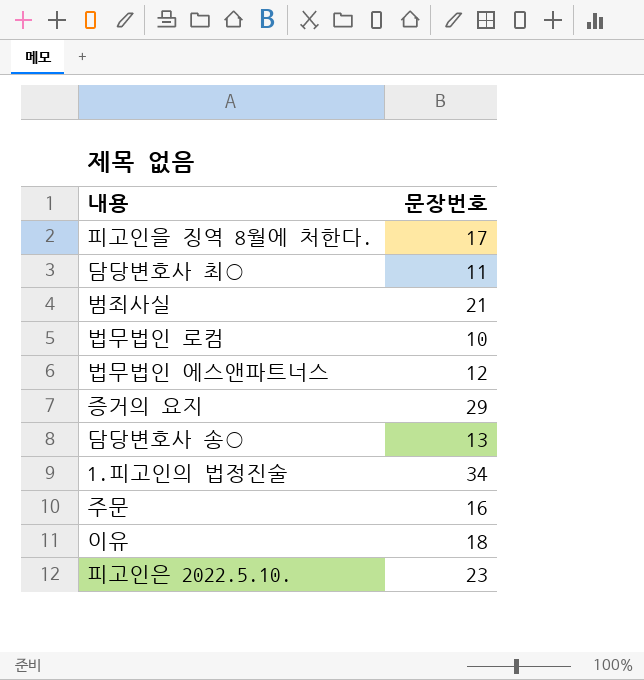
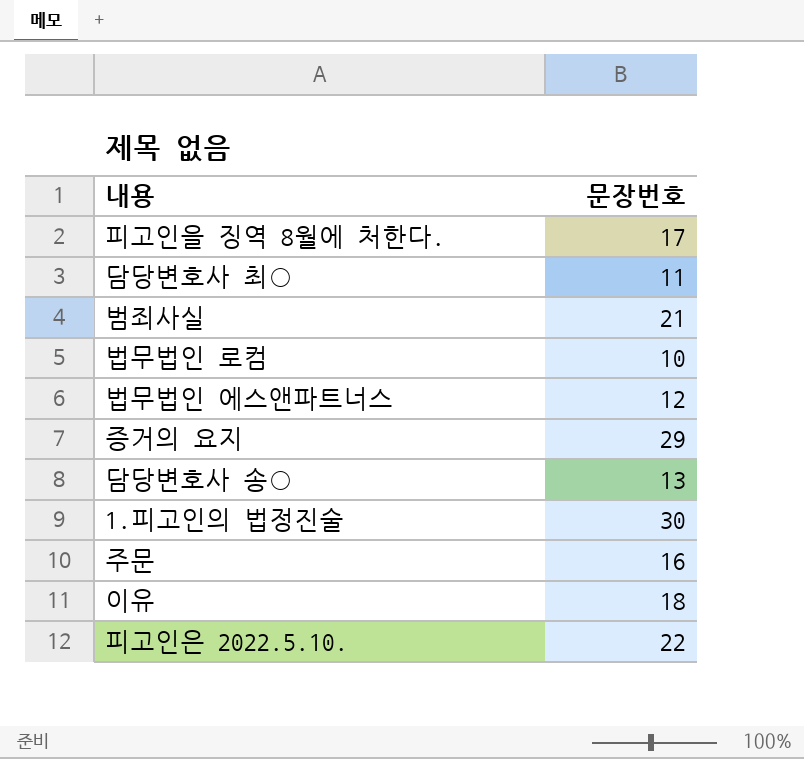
1.피고인의 법정진술 | 문장번호: 34 -> 30
피고인은 2022.5.10. | 문장번호: 23 -> 22

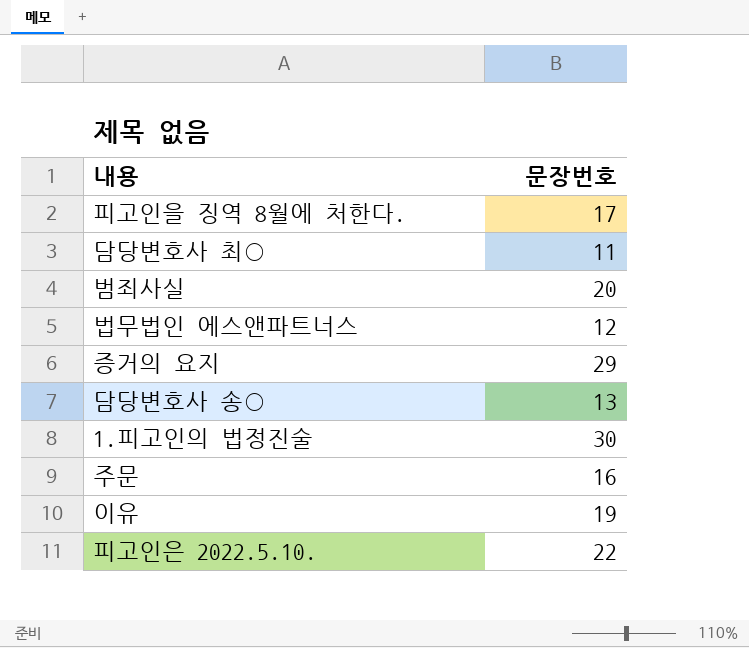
row 법무법인 로컴: 10 -> none
범죄사실 | 문장번호: 21 -> 20
이유 | 문장번호: 18 -> 19

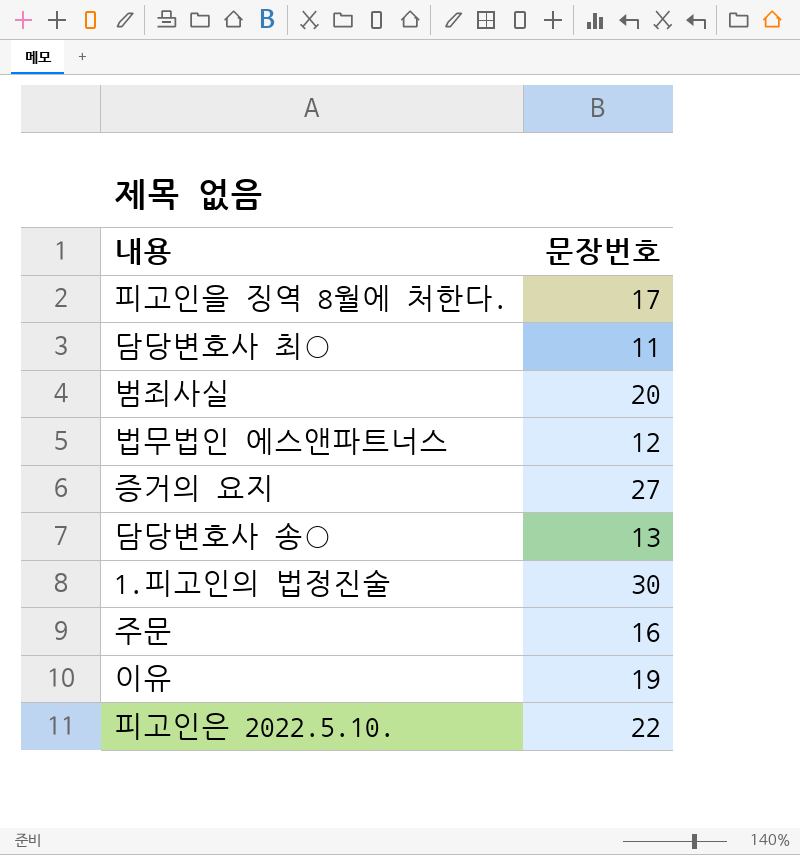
증거의 요지 | 문장번호: 29 -> 27

